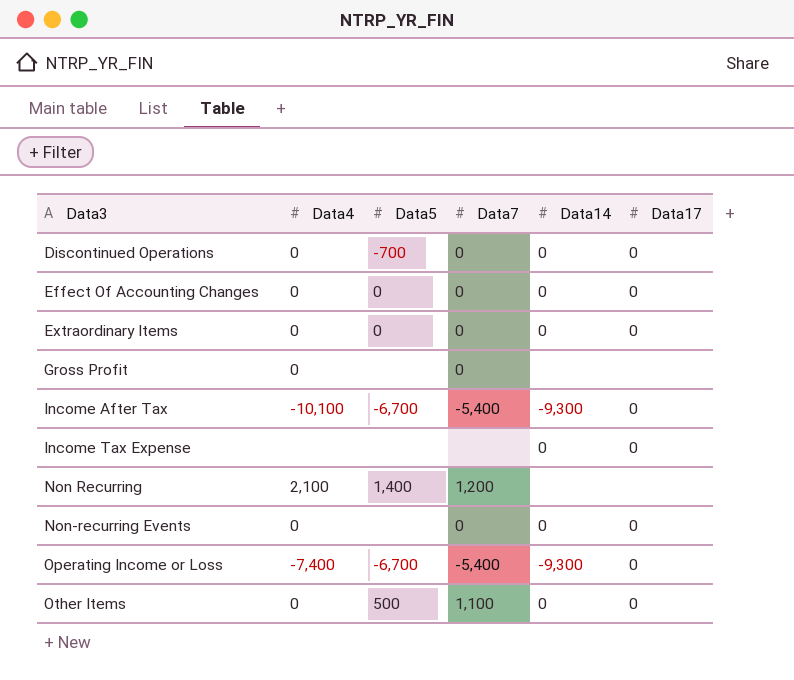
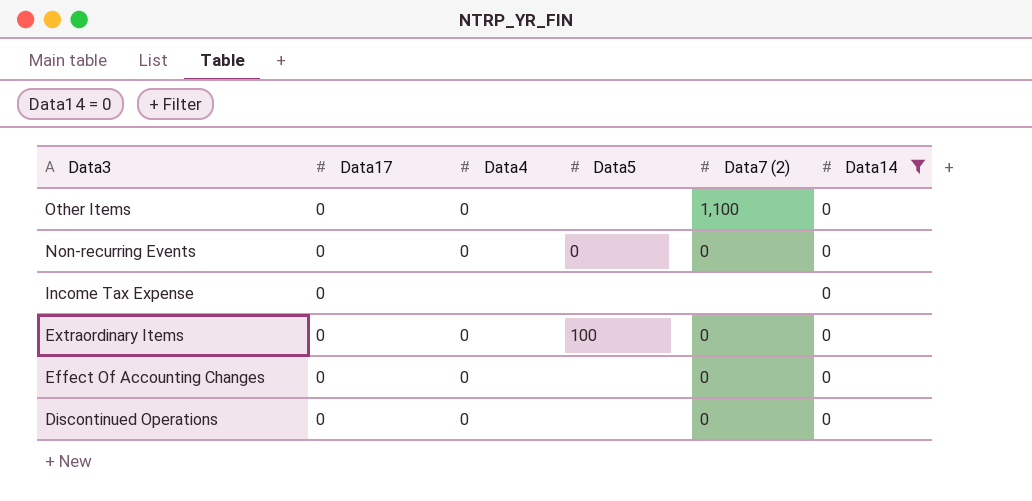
filter: none -> Data14 = 0
row order: Data3 ascending -> Data3 descending
column Data17 | position: 6 -> 2
column name: Data7 -> Data7 (2)
Other Items | Data5: 500 -> none
Non-recurring Events | Data5: none -> 0
Extraordinary Items | Data5: 0 -> 100
Effect Of Accounting Changes | Data5: 0 -> none
Discontinued Operations | Data5: -700 -> none

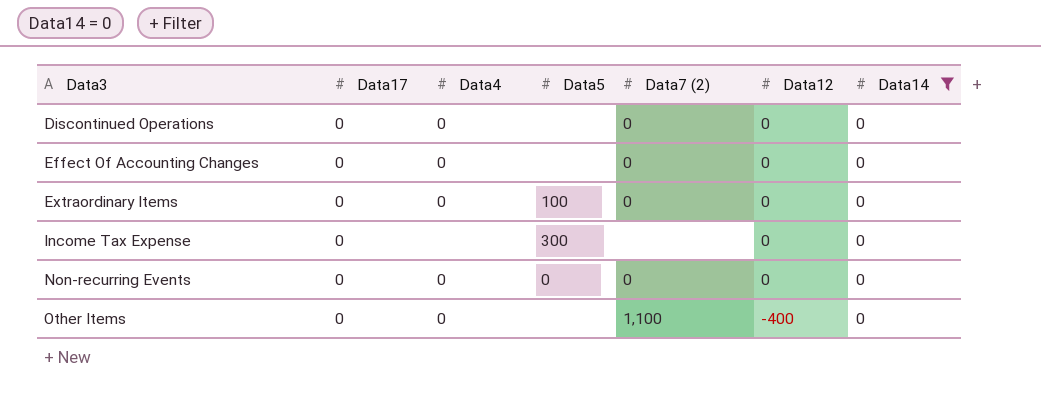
row order: Data3 descending -> Data3 ascending
column Data12 | position: none -> 6
Income Tax Expense | Data5: none -> 300

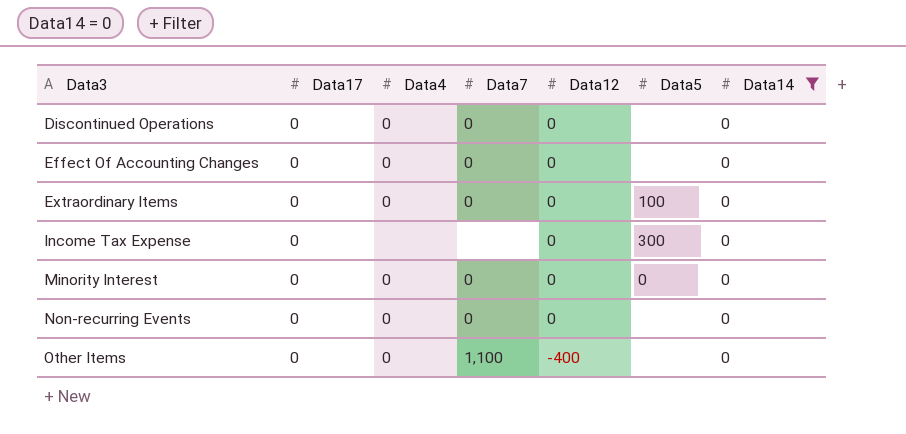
column name: Data7 (2) -> Data7
column Data5 | position: 4 -> 6
row Minority Interest: none -> 0 | 0 | 0 | 0 | 0 | 0
Non-recurring Events | Data5: 0 -> none

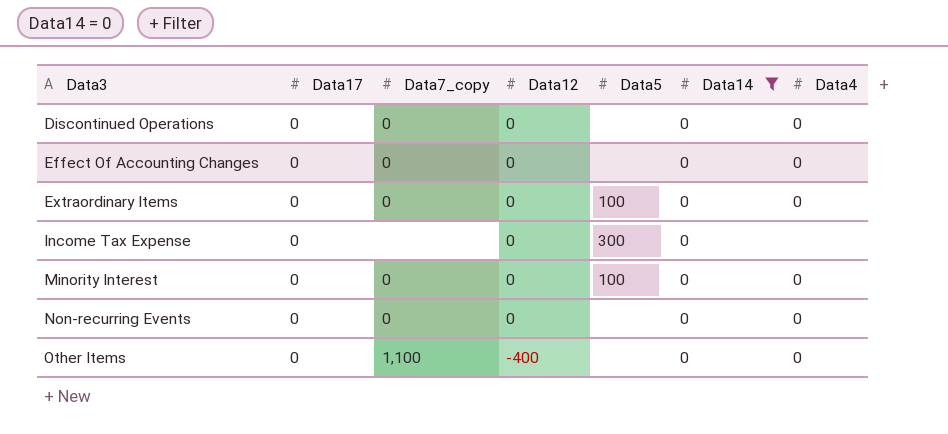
column name: Data7 -> Data7_copy
column Data4 | position: 3 -> 7
Minority Interest | Data5: 0 -> 100

